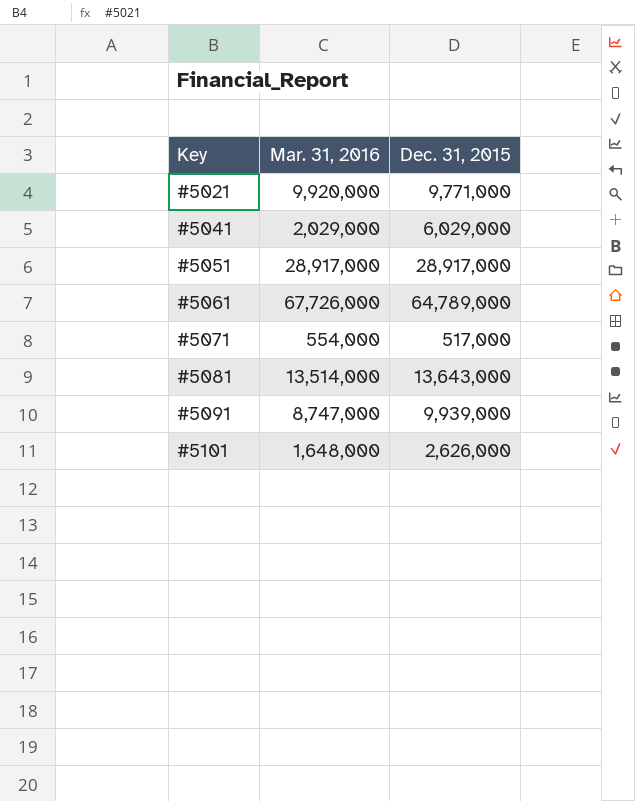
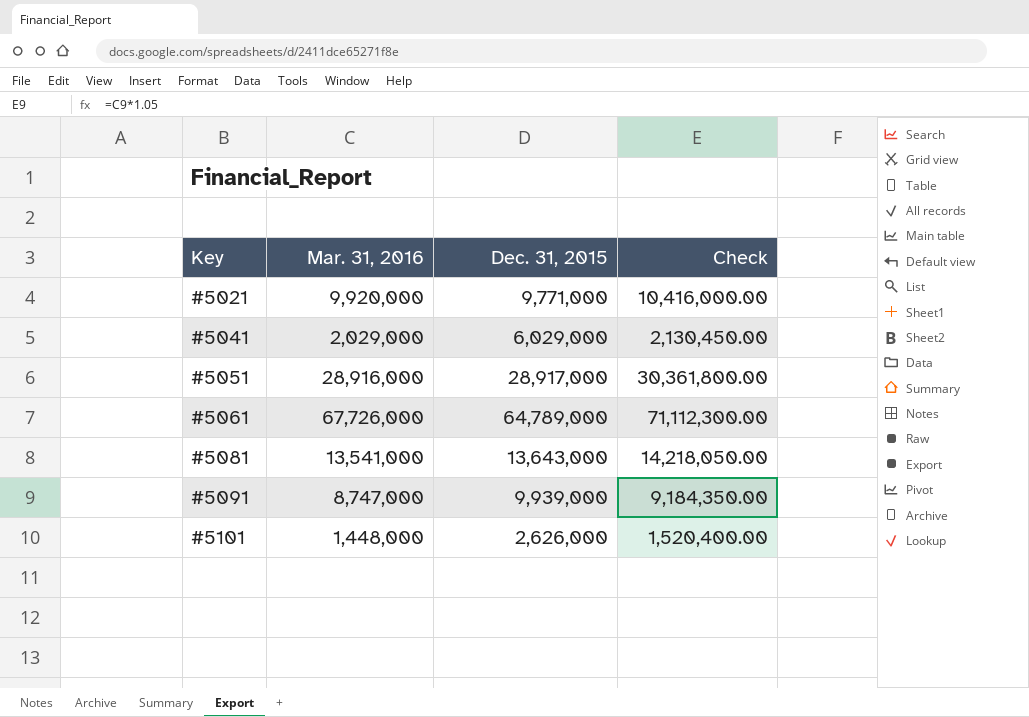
column Check | formula: none -> [Mar. 31, 2016] * 1.05
row #5071: 554,000 | 517,000 -> none
#5051 | Mar. 31, 2016: 28,917,000 -> 28,916,000
#5081 | Mar. 31, 2016: 13,514,000 -> 13,541,000
#5101 | Mar. 31, 2016: 1,648,000 -> 1,448,000

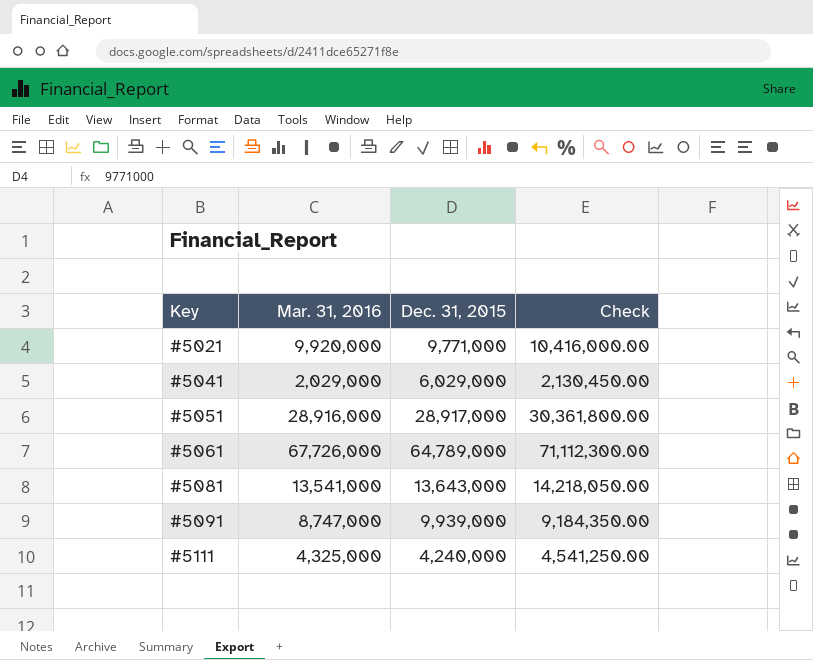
row #5101: 1,448,000 | 2,626,000 | 1,520,400.00 -> none
row #5111: none -> 4,325,000 | 4,240,000 | 4,541,250.00

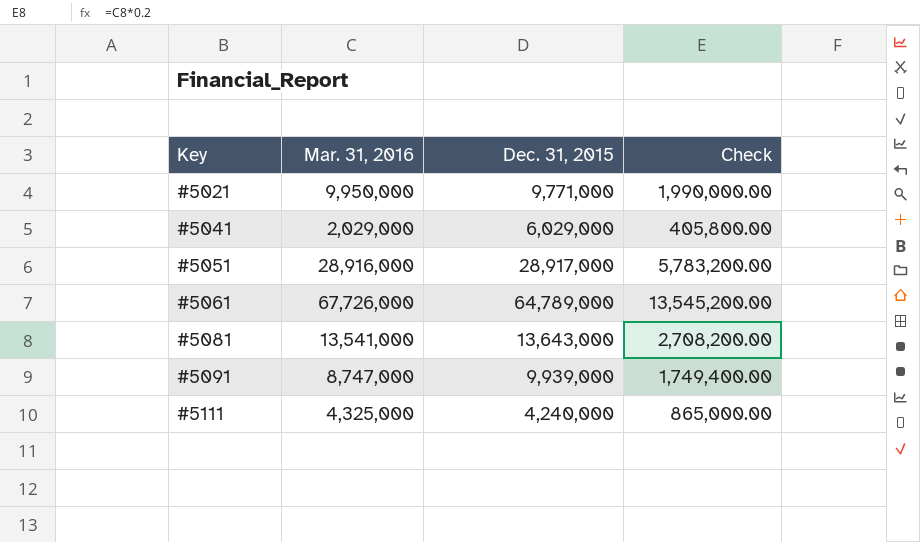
column Check | formula: [Mar. 31, 2016] * 1.05 -> [Mar. 31, 2016] * 0.2
#5021 | Mar. 31, 2016: 9,920,000 -> 9,950,000

